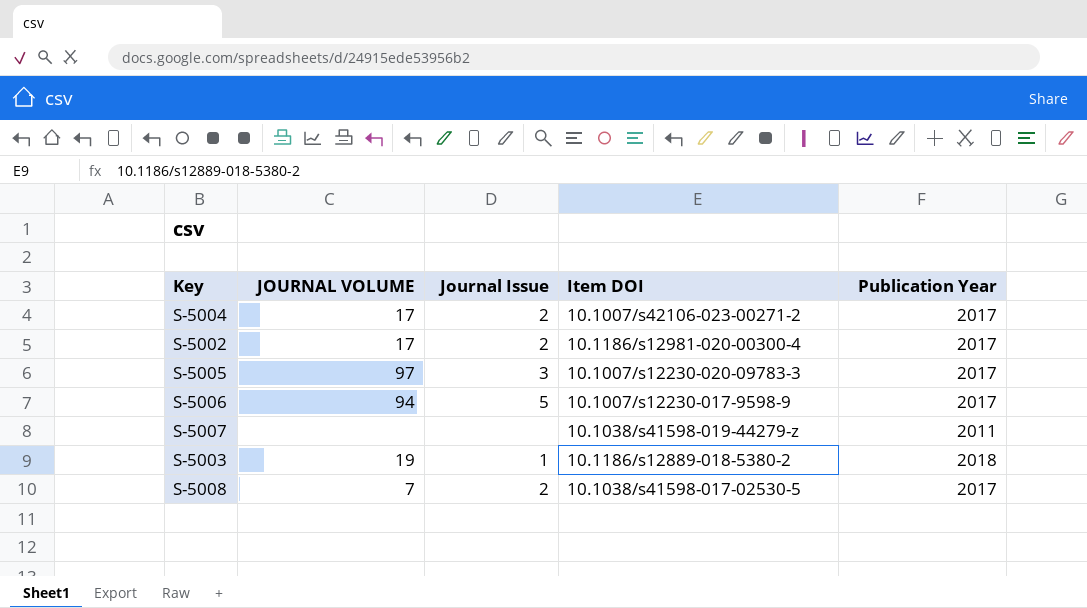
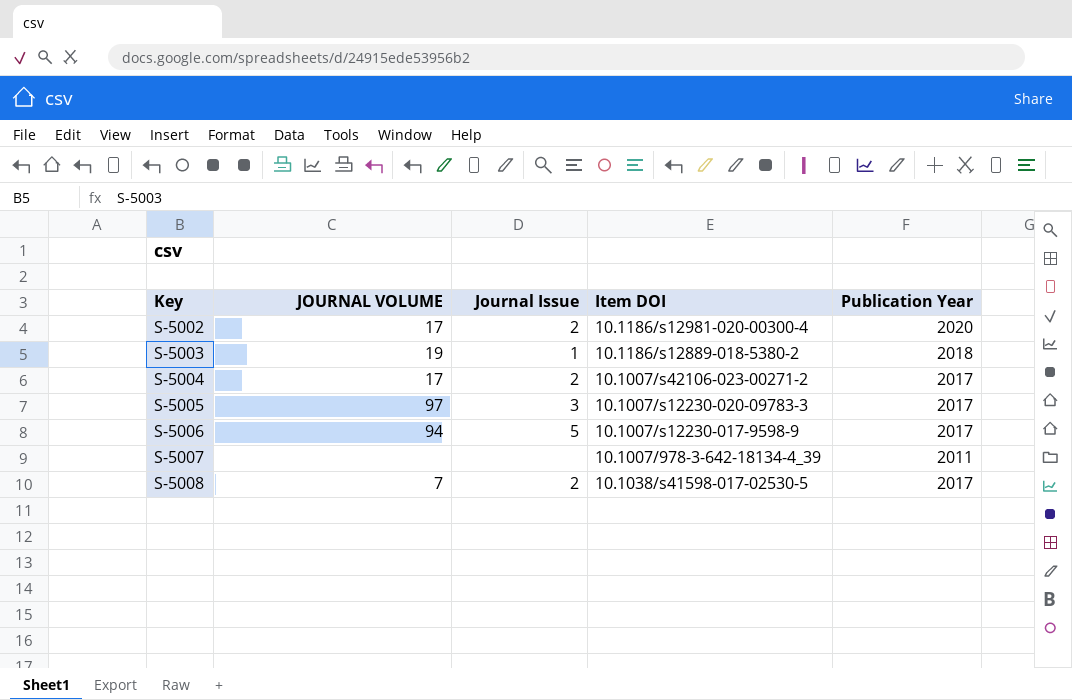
row order: none -> Key ascending
S-5002 | Publication Year: 2017 -> 2020
S-5007 | Item DOI: 10.1038/s41598-019-44279-z -> 10.1007/978-3-642-18134-4_39

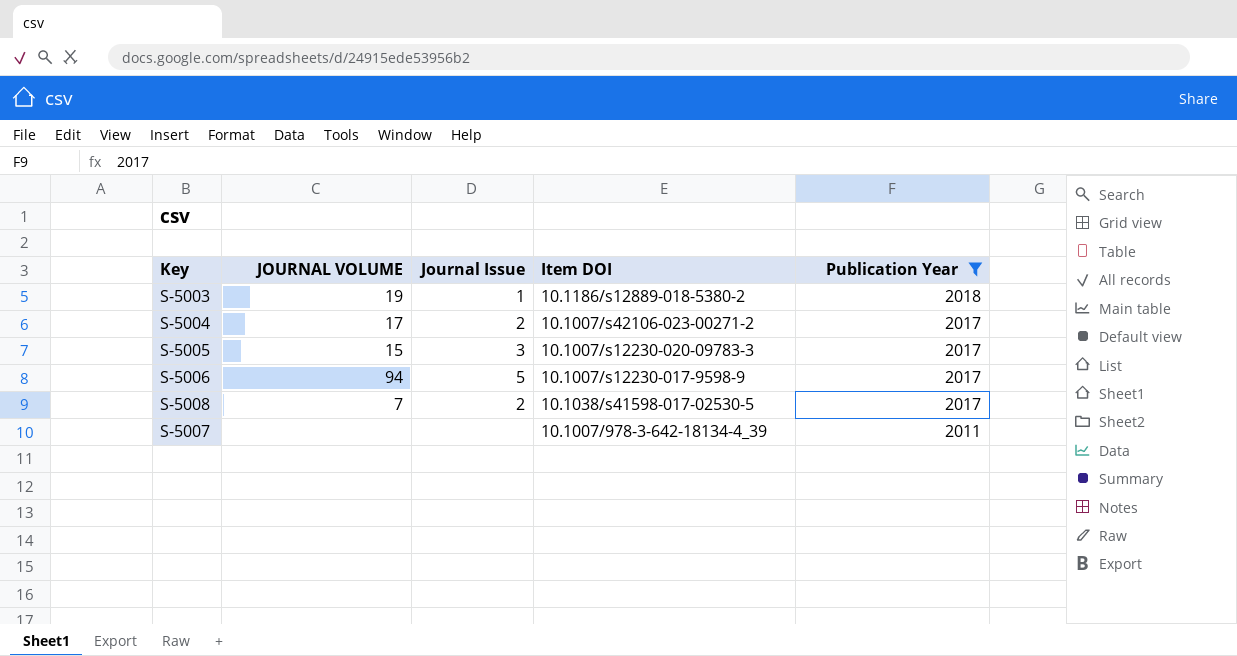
filter: none -> Publication Year != 2020
row order: Key ascending -> Publication Year descending
S-5005 | JOURNAL VOLUME: 97 -> 15

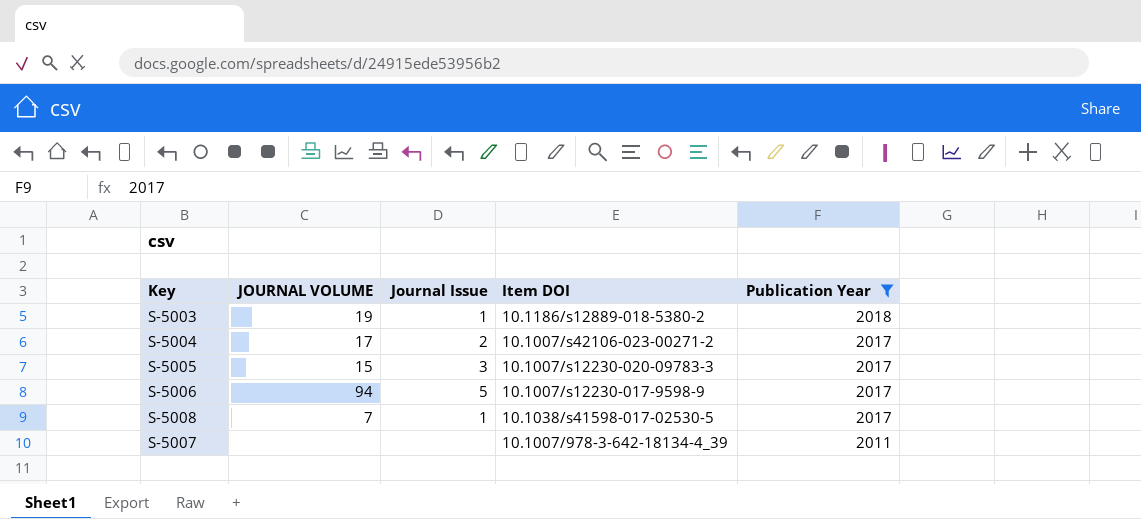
S-5008 | Journal Issue: 2 -> 1

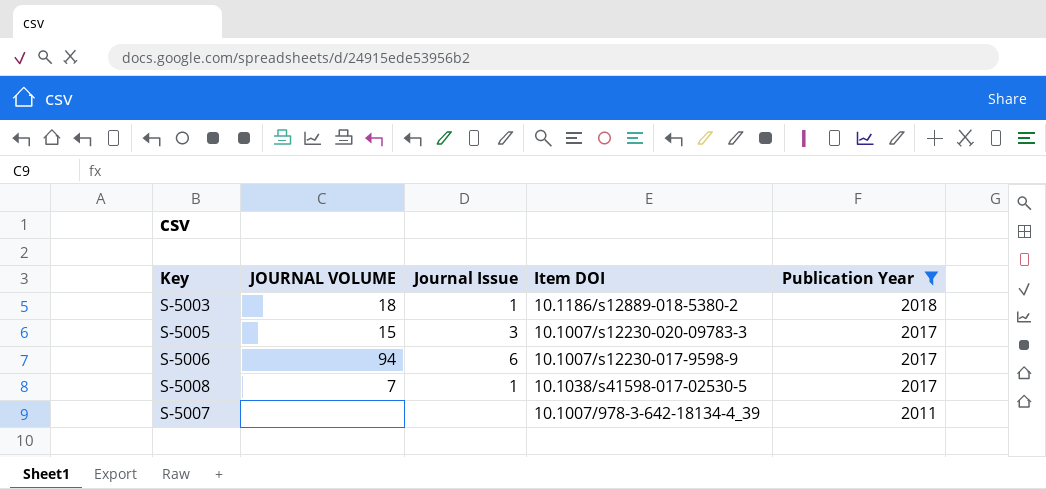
row S-5004: 17 | 2 | 10.1007/s42106-023-00271-2 | 2017 -> none
S-5003 | JOURNAL VOLUME: 19 -> 18
S-5006 | Journal Issue: 5 -> 6

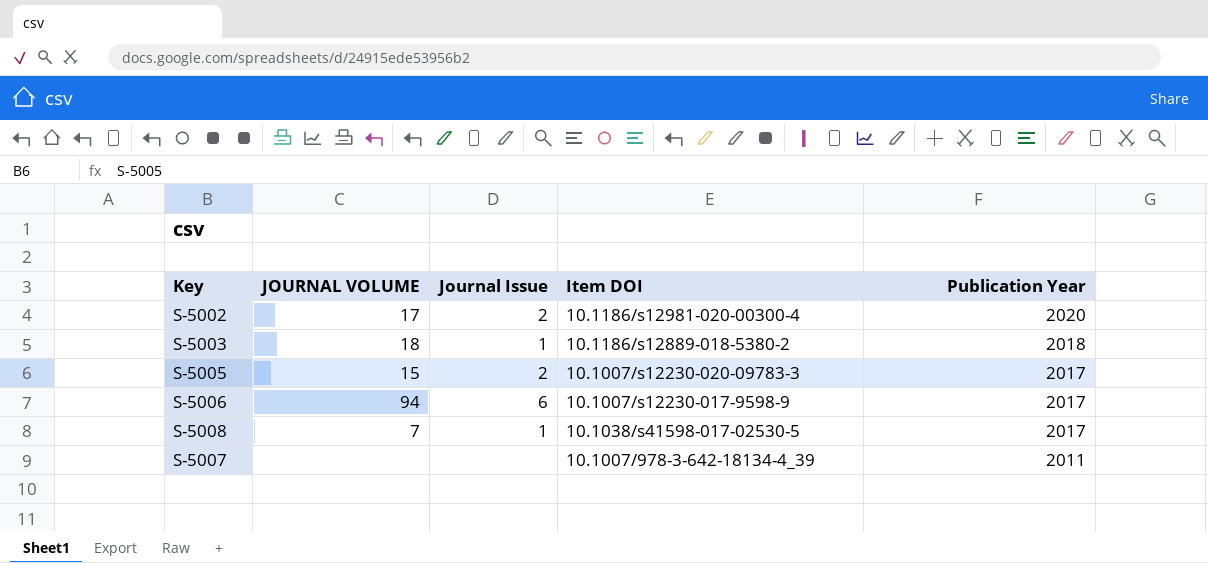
filter: Publication Year != 2020 -> none
S-5005 | Journal Issue: 3 -> 2

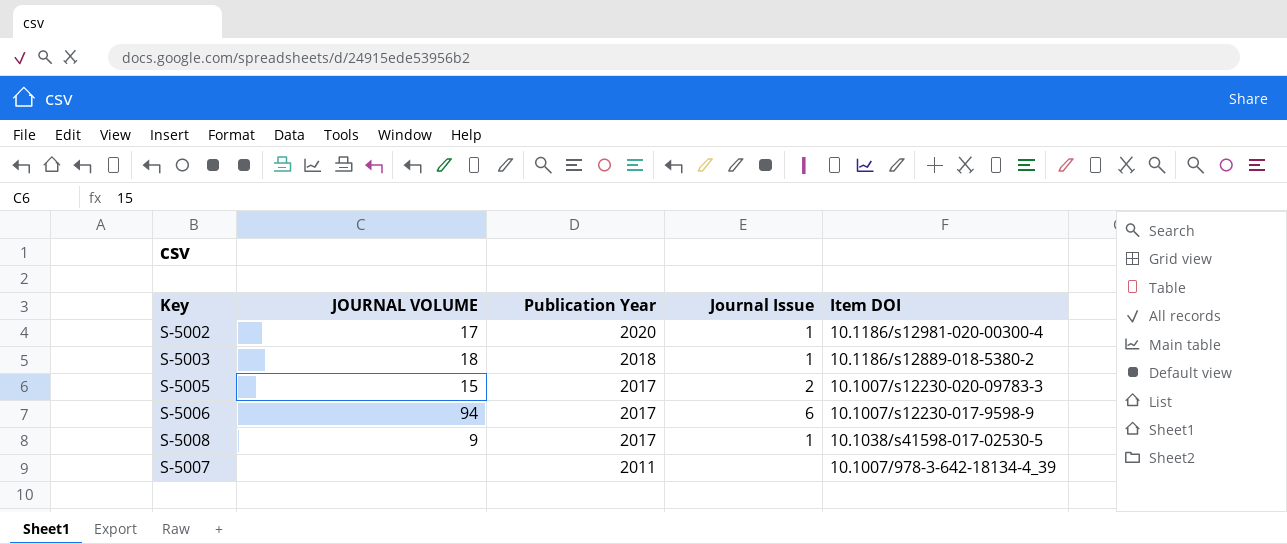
column Publication Year | position: 5 -> 3
S-5002 | Journal Issue: 2 -> 1
S-5008 | JOURNAL VOLUME: 7 -> 9

